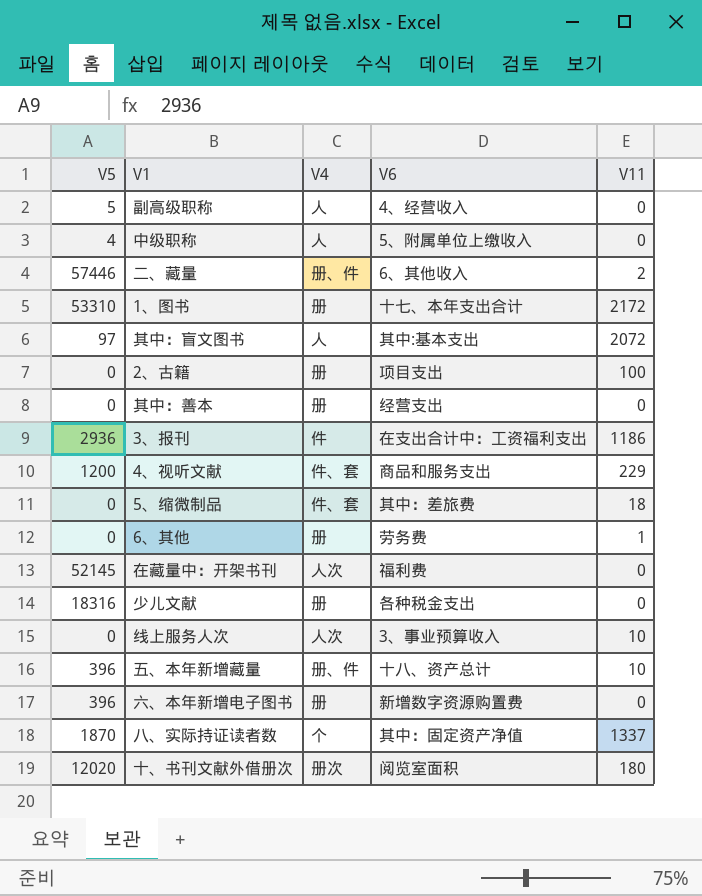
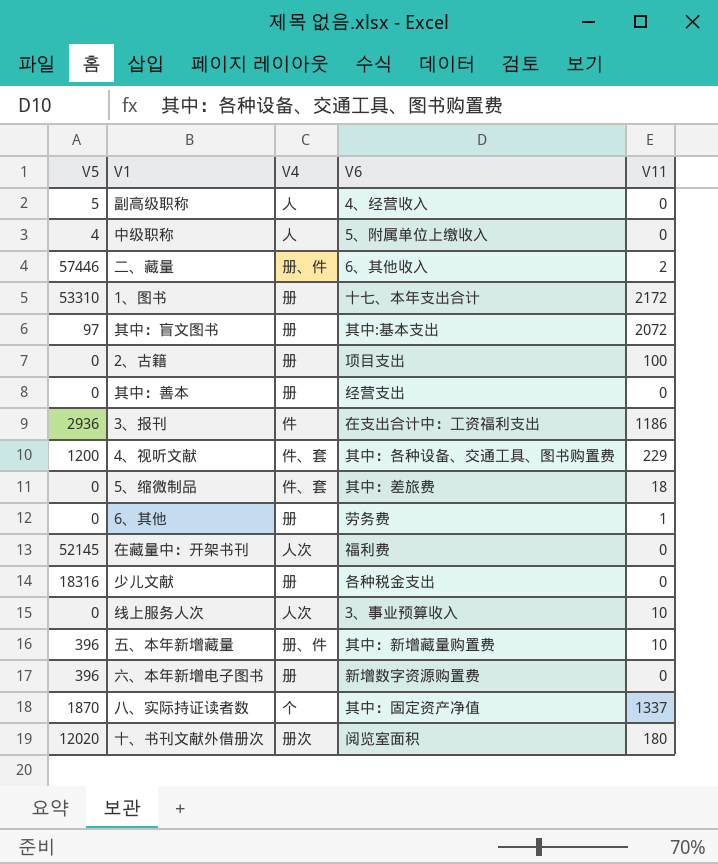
其中：盲文图书 | V4: 人 -> 册
4、视听文献 | V6: 商品和服务支出 -> 其中：各种设备、交通工具、图书购置费
五、本年新增藏量 | V6: 十八、资产总计 -> 其中：新增藏量购置费

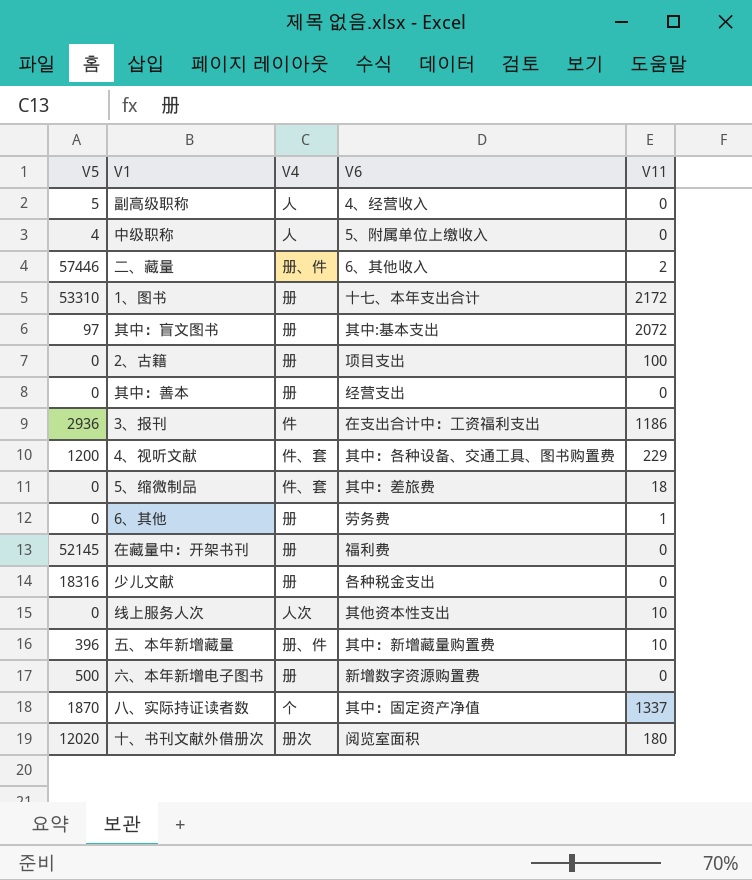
在藏量中：开架书刊 | V4: 人次 -> 册
线上服务人次 | V6: 3、事业预算收入 -> 其他资本性支出
六、本年新增电子图书 | V5: 396 -> 500

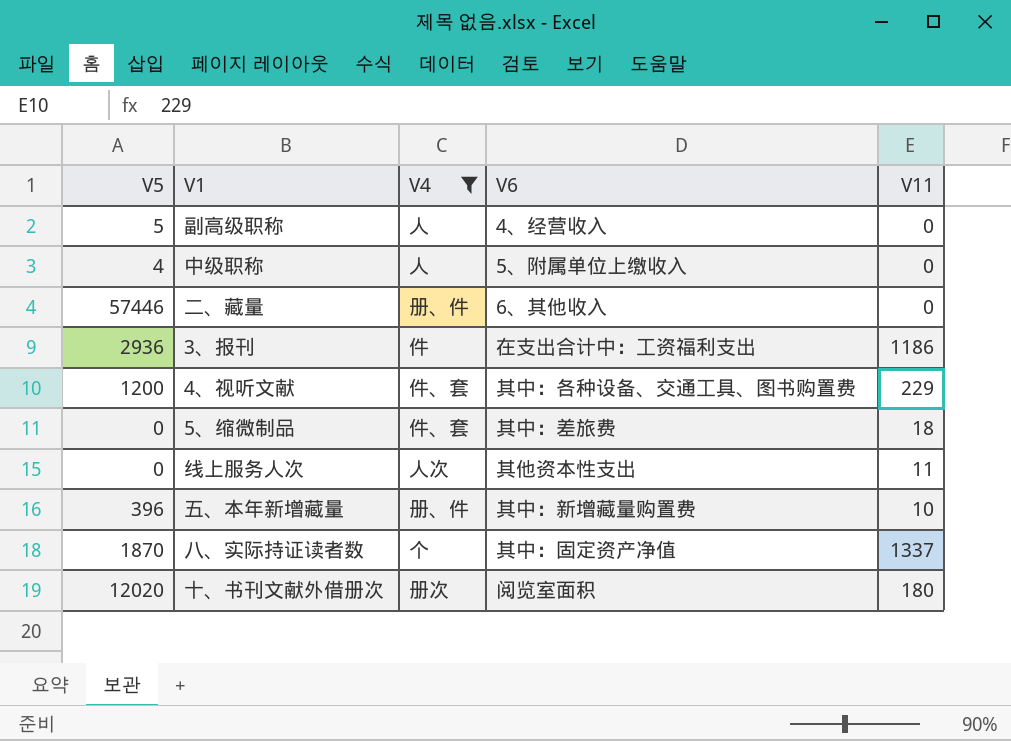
filter: none -> V4 != 册
二、藏量 | V11: 2 -> 0
线上服务人次 | V11: 10 -> 11

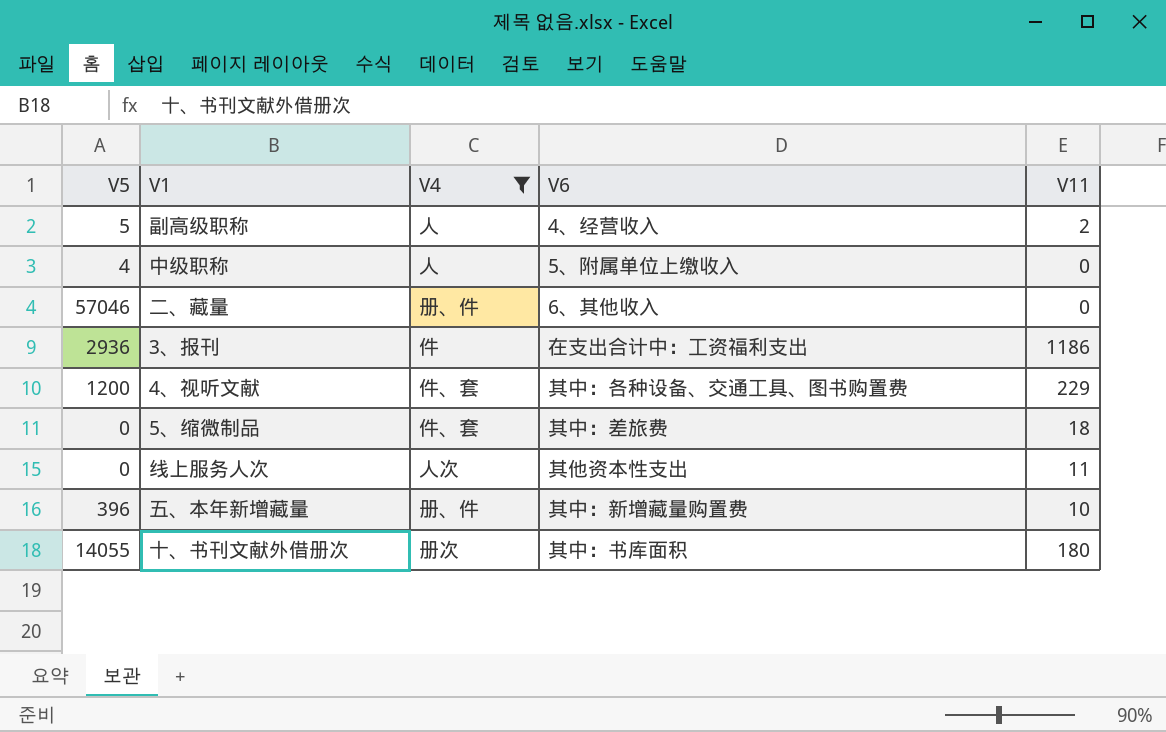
row 八、实际持证读者数: 1870 | 个 | 其中：固定资产净值 | 1337 -> none
副高级职称 | V11: 0 -> 2
二、藏量 | V5: 57446 -> 57046
十、书刊文献外借册次 | V5: 12020 -> 14055
十、书刊文献外借册次 | V6: 阅览室面积 -> 其中：书库面积

